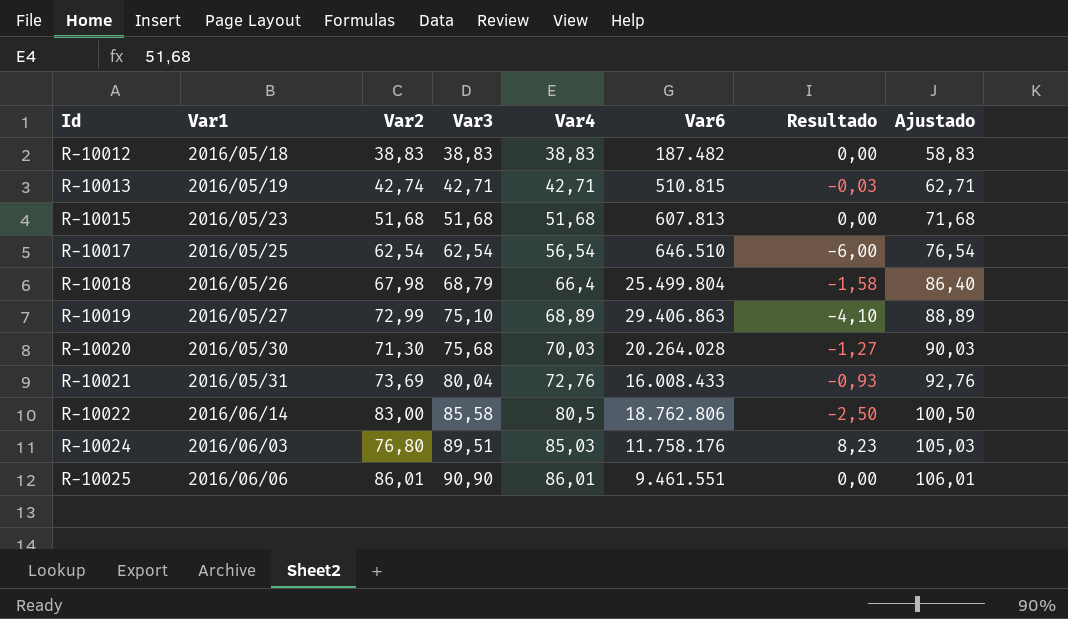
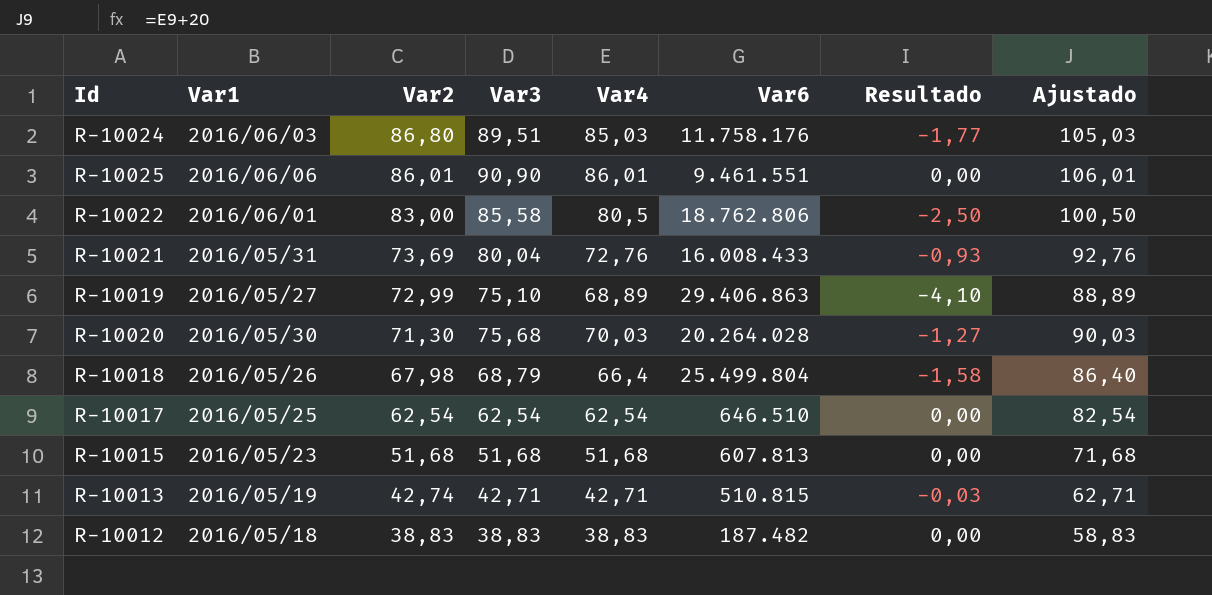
row order: Id ascending -> Var2 descending
R-10024 | Var2: 76,80 -> 86,80
R-10024 | Resultado: 8,23 -> -1,77
R-10022 | Var1: 2016/06/14 -> 2016/06/01
R-10017 | Var4: 56,54 -> 62,54
R-10017 | Resultado: -6,00 -> 0,00
R-10017 | Ajustado: 76,54 -> 82,54

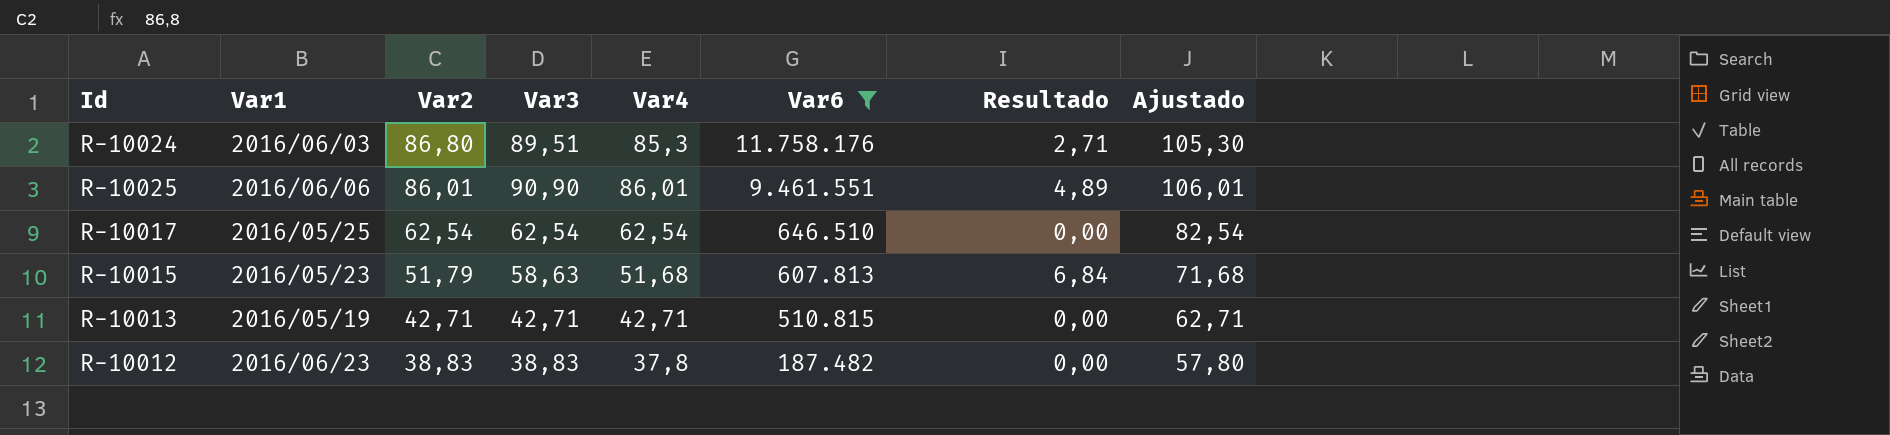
filter: none -> Var6 <= 11.758.176
column Resultado | formula: [Var4] - [Var2] -> [Var3] - [Var2]
R-10024 | Var4: 85,03 -> 85,3
R-10024 | Ajustado: 105,03 -> 105,30
R-10015 | Var2: 51,68 -> 51,79
R-10015 | Var3: 51,68 -> 58,63
R-10013 | Var2: 42,74 -> 42,71
R-10012 | Var1: 2016/05/18 -> 2016/06/23
R-10012 | Var4: 38,83 -> 37,8
R-10012 | Ajustado: 58,83 -> 57,80

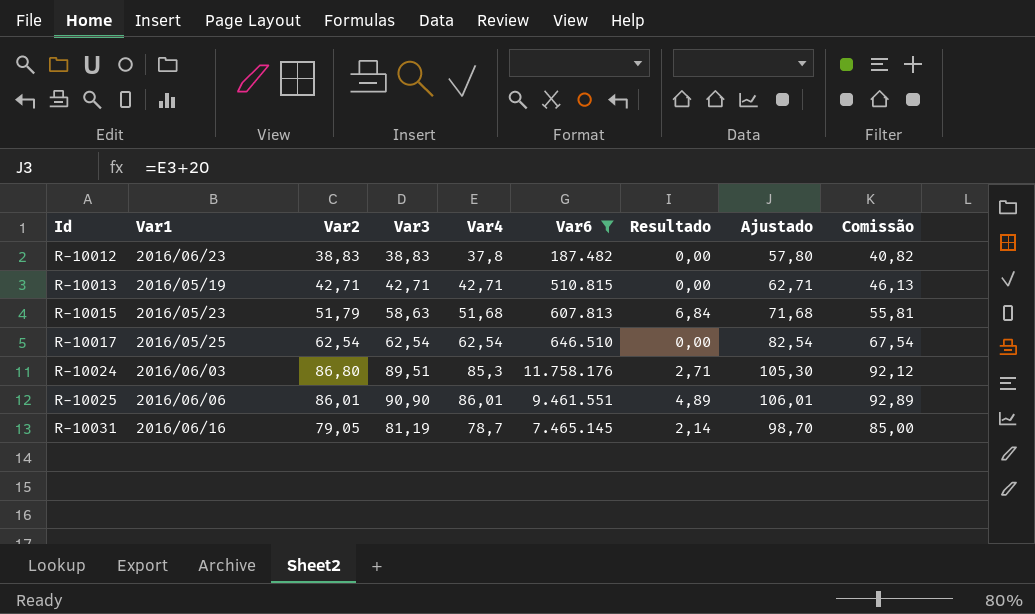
row order: Var2 descending -> Id ascending
column Comissão | formula: none -> [Var4] * 1,08
row R-10031: none -> 2016/06/16 | 79,05 | 81,19 | 78,7 | 7.465.145 | 2,14 | 98,70 | 85,00

